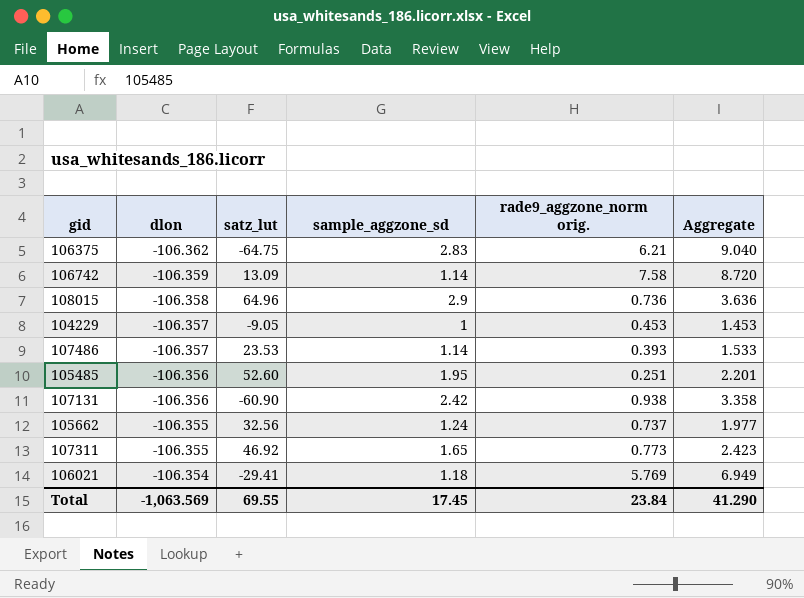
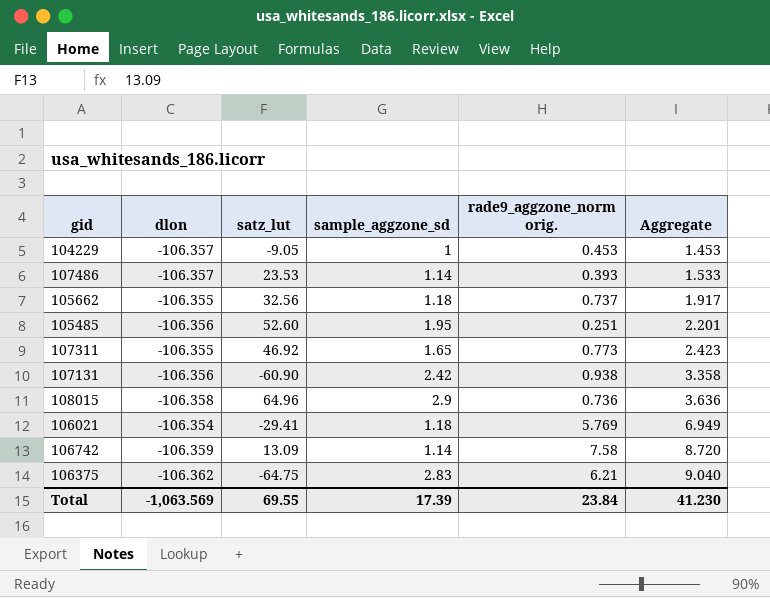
row order: dlon ascending -> Aggregate ascending
105662 | sample_aggzone_sd: 1.24 -> 1.18
105662 | Aggregate: 1.977 -> 1.917
Total | sample_aggzone_sd: 17.45 -> 17.39
Total | Aggregate: 41.290 -> 41.230

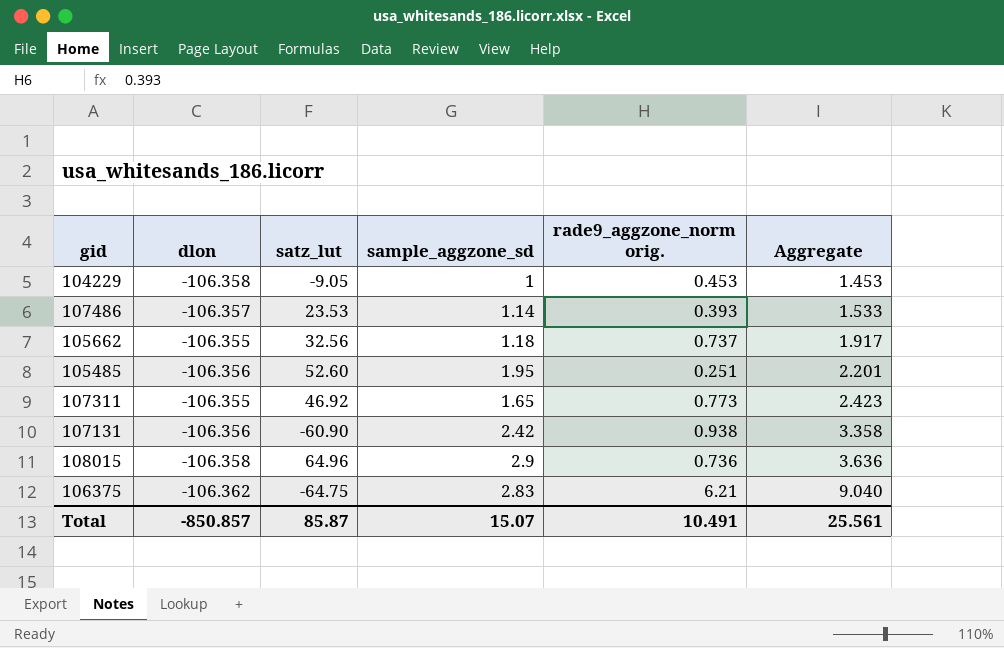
row 106021: -106.354 | -29.41 | 1.18 | 5.769 | 6.949 -> none
row 106742: -106.359 | 13.09 | 1.14 | 7.58 | 8.720 -> none
104229 | dlon: -106.357 -> -106.358
Total | dlon: -1,063.569 -> -850.857
Total | satz_lut: 69.55 -> 85.87
Total | sample_aggzone_sd: 17.39 -> 15.07
Total | rade9_aggzone_norm orig.: 23.84 -> 10.491
Total | Aggregate: 41.230 -> 25.561

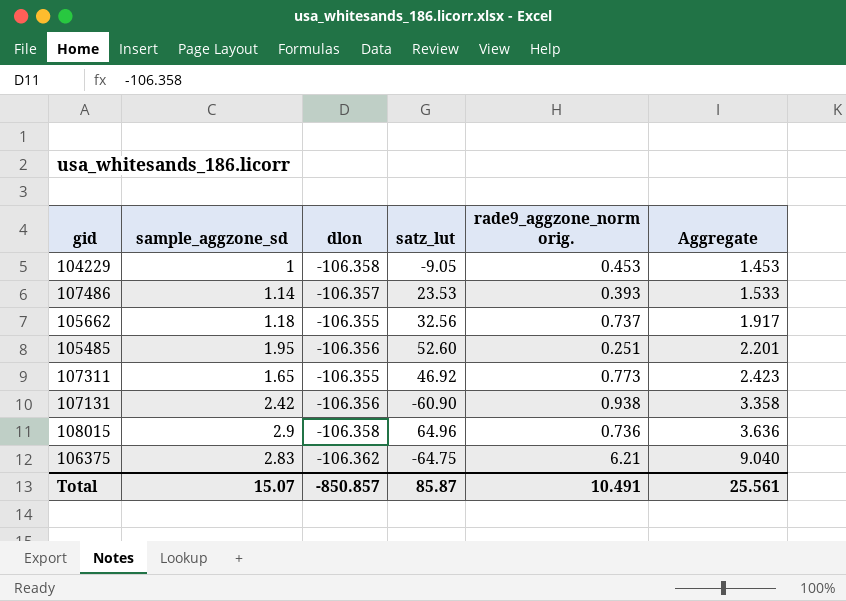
column sample_aggzone_sd | position: 4 -> 2

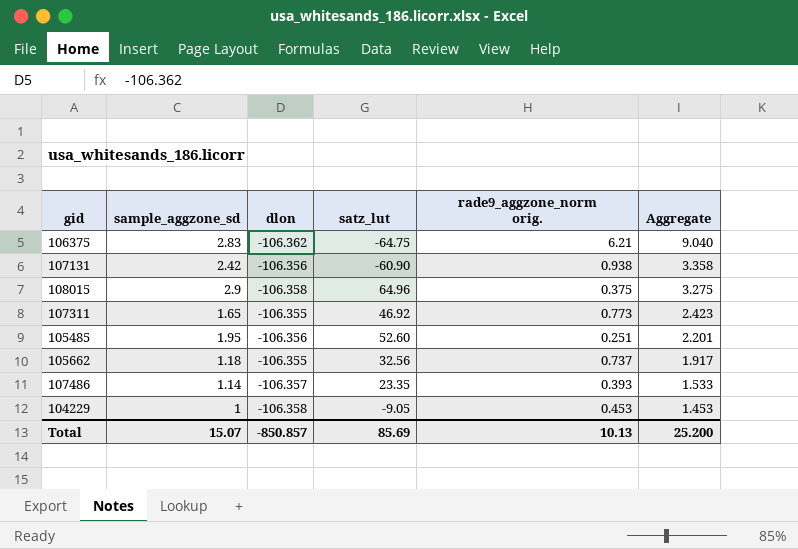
row order: Aggregate ascending -> Aggregate descending
108015 | rade9_aggzone_norm orig.: 0.736 -> 0.375
108015 | Aggregate: 3.636 -> 3.275
107486 | satz_lut: 23.53 -> 23.35
Total | satz_lut: 85.87 -> 85.69
Total | rade9_aggzone_norm orig.: 10.491 -> 10.13
Total | Aggregate: 25.561 -> 25.200

